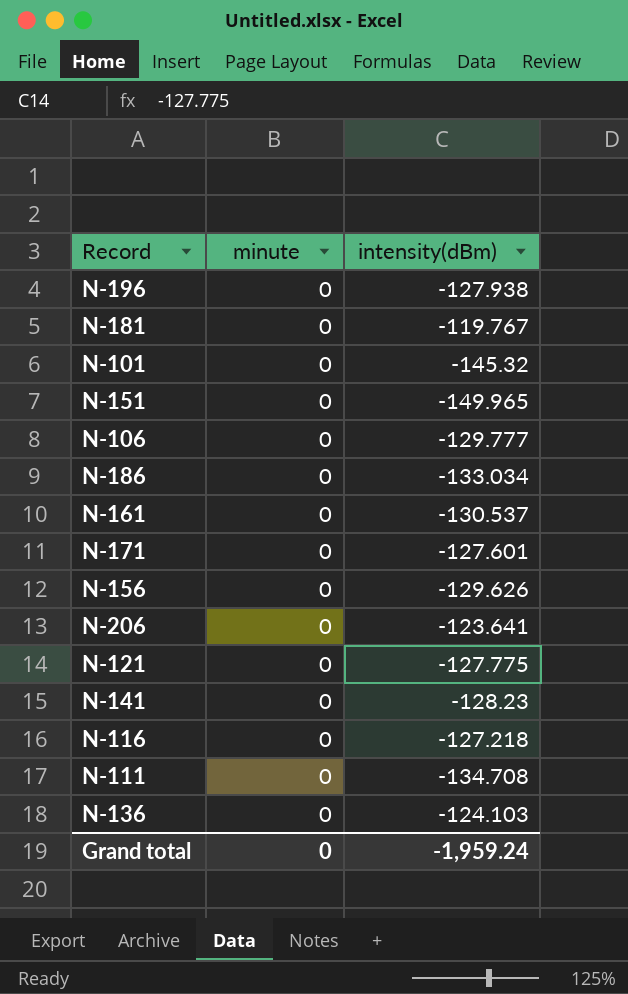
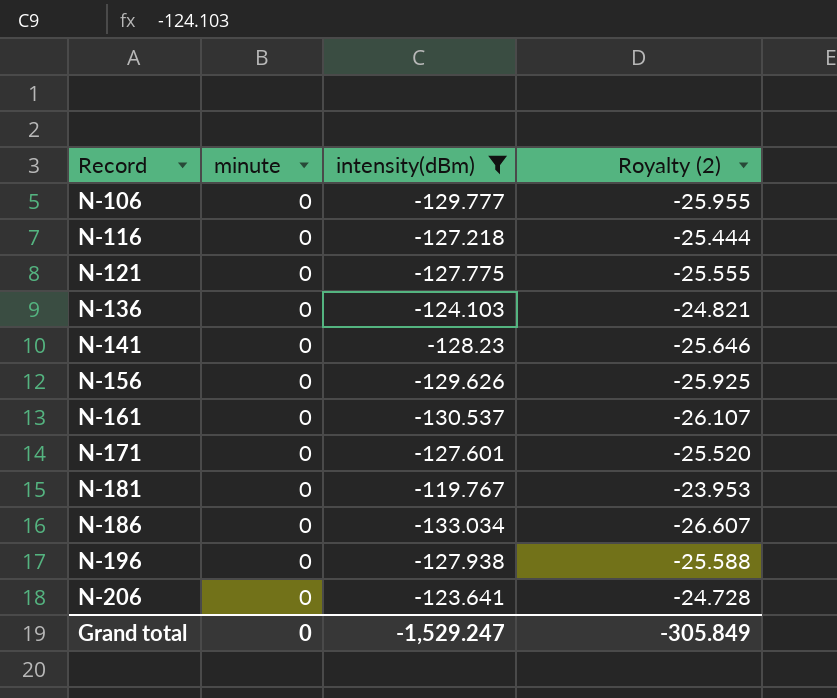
filter: none -> intensity(dBm) >= -133.034
row order: none -> Record ascending
column Royalty (2) | formula: none -> [intensity(dBm)] * 0.2
Grand total | intensity(dBm): -1,959.24 -> -1,529.247

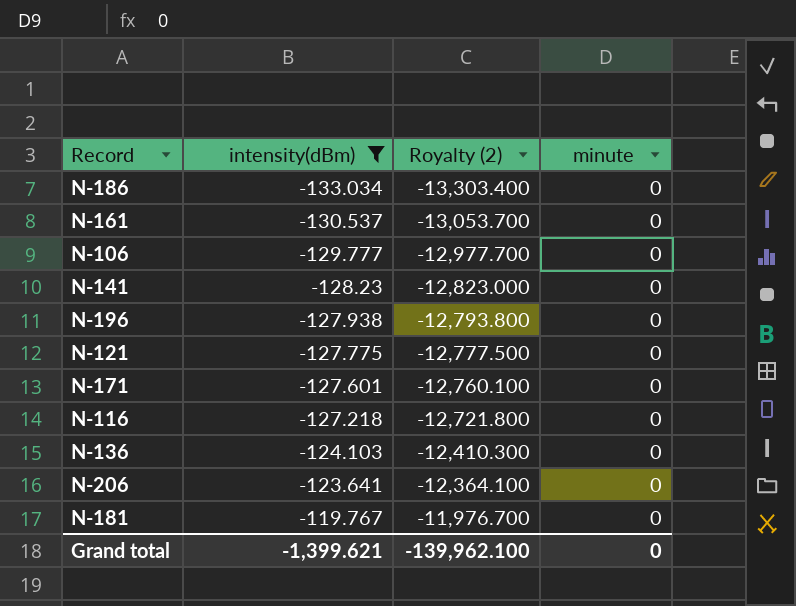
row order: Record ascending -> intensity(dBm) ascending
column Royalty (2) | formula: [intensity(dBm)] * 0.2 -> [intensity(dBm)] * 100
column minute | position: 2 -> 4
row N-156: 0 | -129.626 | -25.925 -> none
Grand total | intensity(dBm): -1,529.247 -> -1,399.621
Grand total | Royalty (2): -305.849 -> -139,962.100

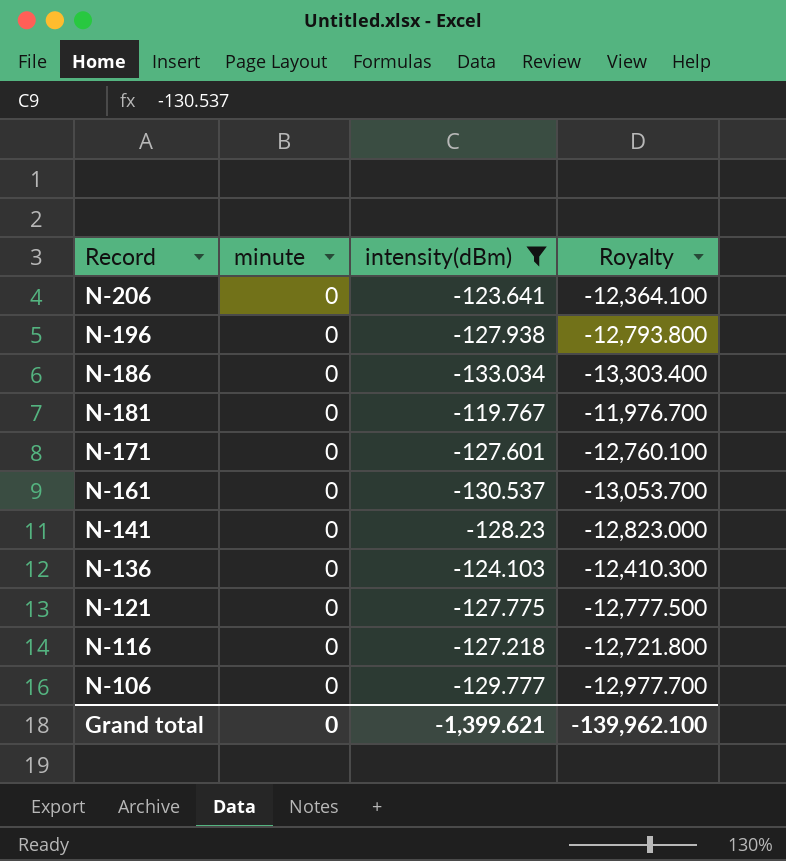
row order: intensity(dBm) ascending -> Record descending
column minute | position: 4 -> 2
column name: Royalty (2) -> Royalty

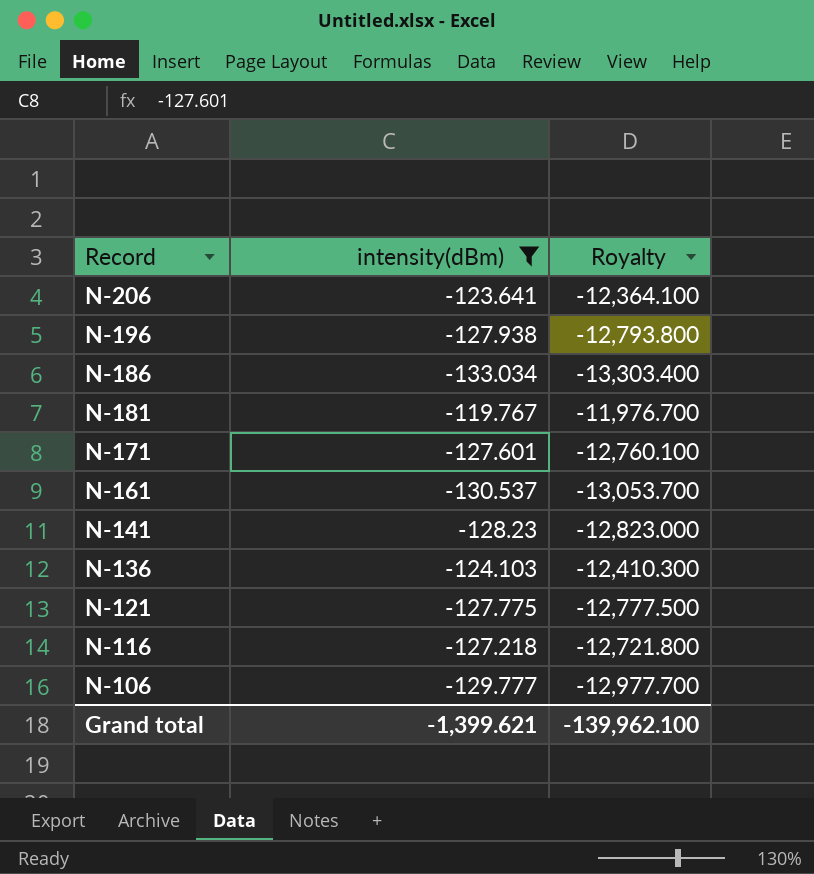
column minute | position: 2 -> none

